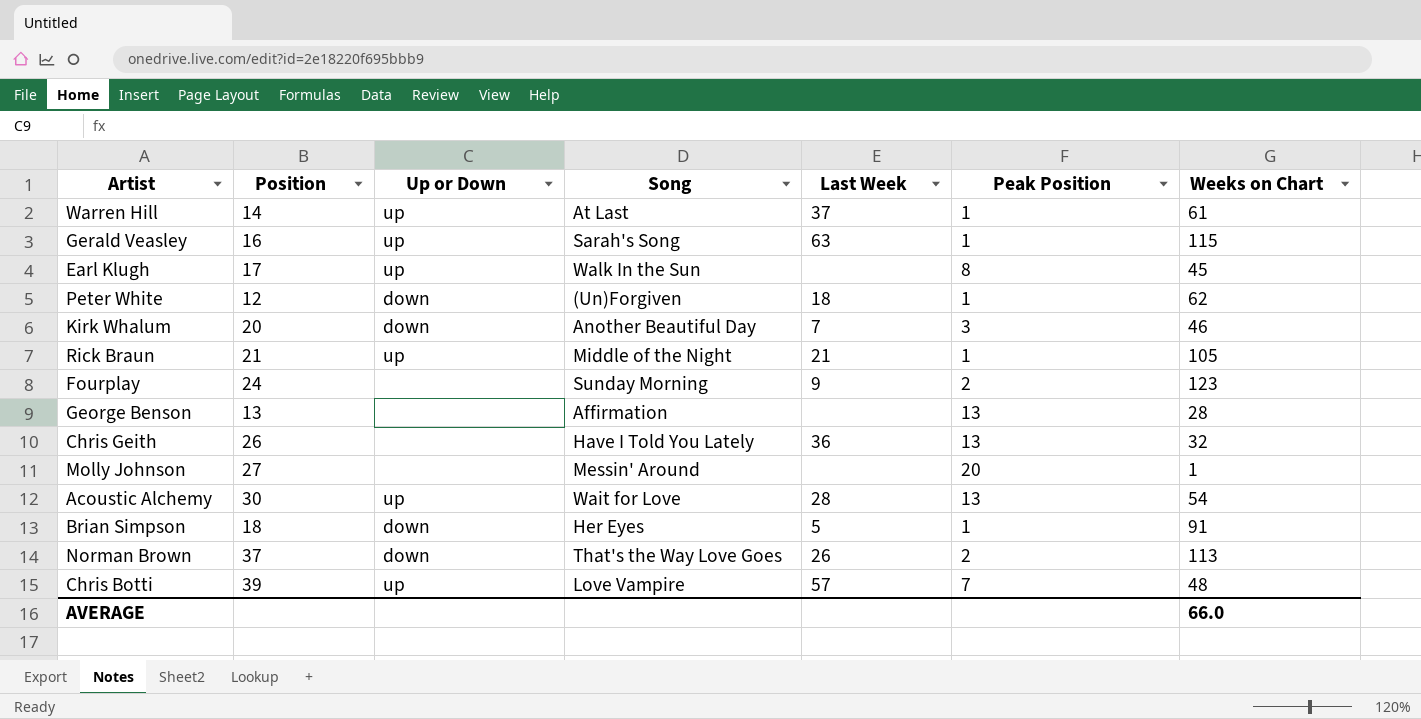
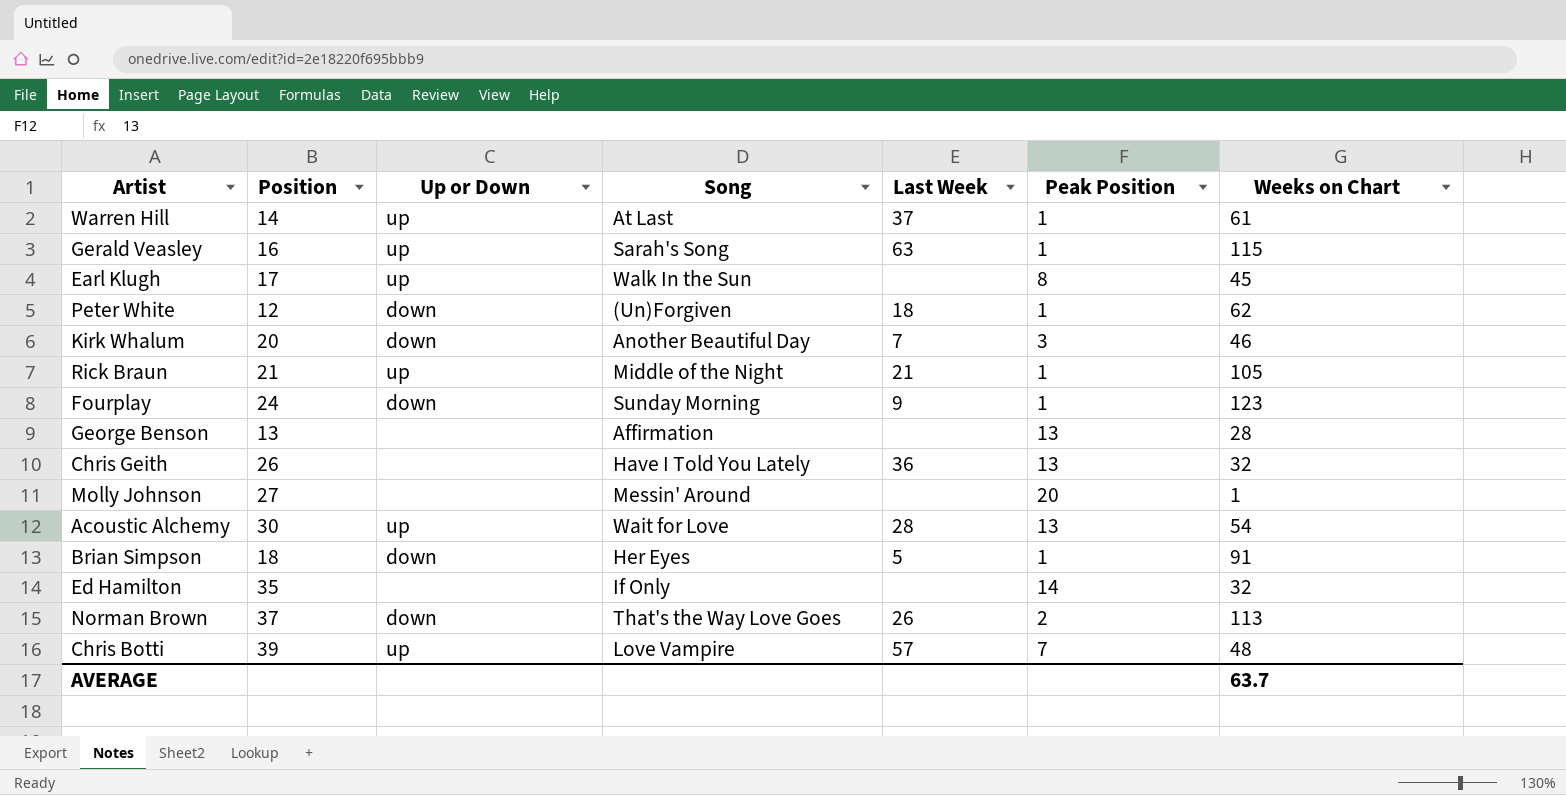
Fourplay | Up or Down: none -> down
Fourplay | Peak Position: 2 -> 1
row Ed Hamilton: none -> 35 | none | If Only | none | 14 | 32
AVERAGE | Weeks on Chart: 66.0 -> 63.7

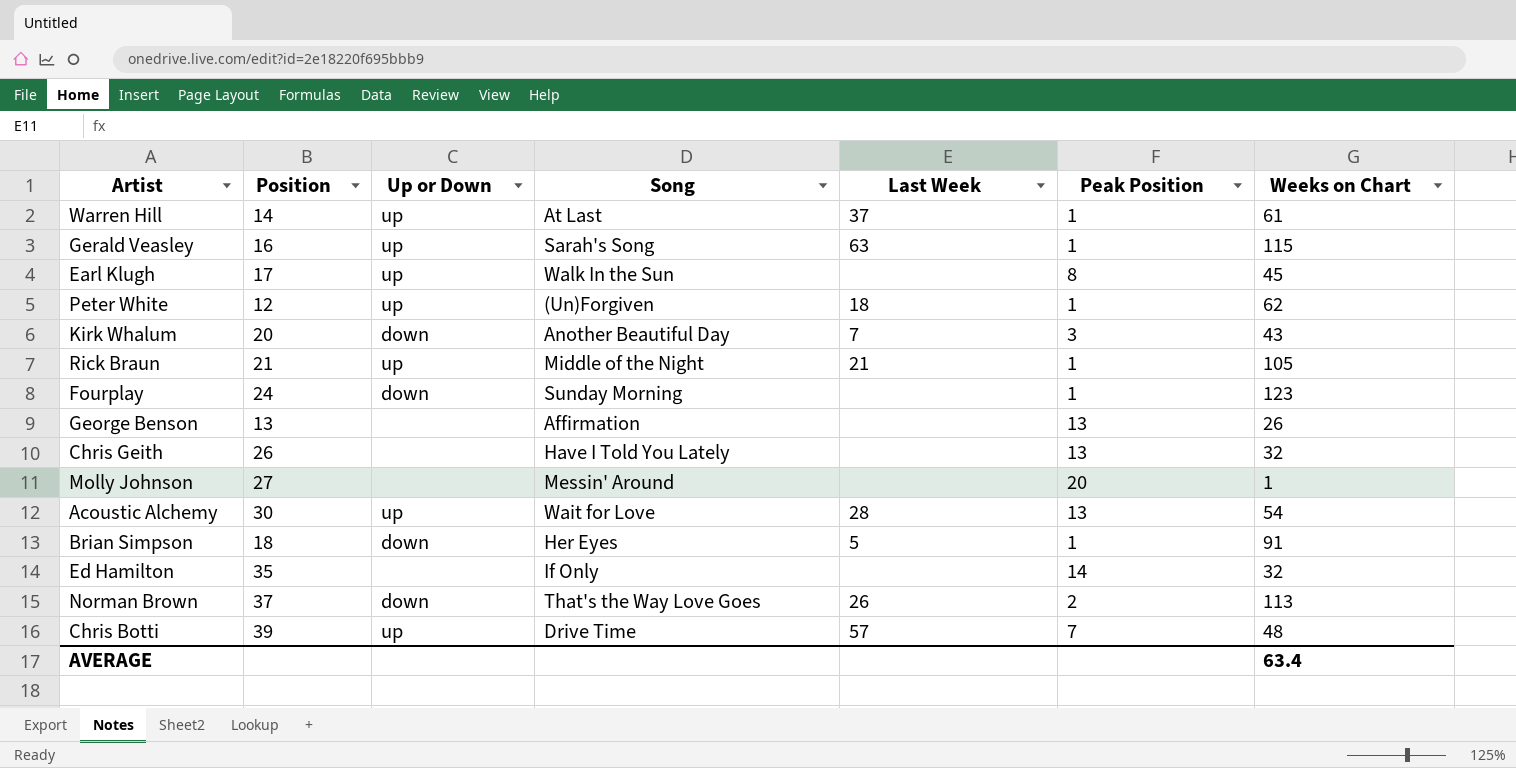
Peter White | Up or Down: down -> up
Kirk Whalum | Weeks on Chart: 46 -> 43
Fourplay | Last Week: 9 -> none
George Benson | Weeks on Chart: 28 -> 26
Chris Geith | Last Week: 36 -> none
Chris Botti | Song: Love Vampire -> Drive Time
AVERAGE | Weeks on Chart: 63.7 -> 63.4

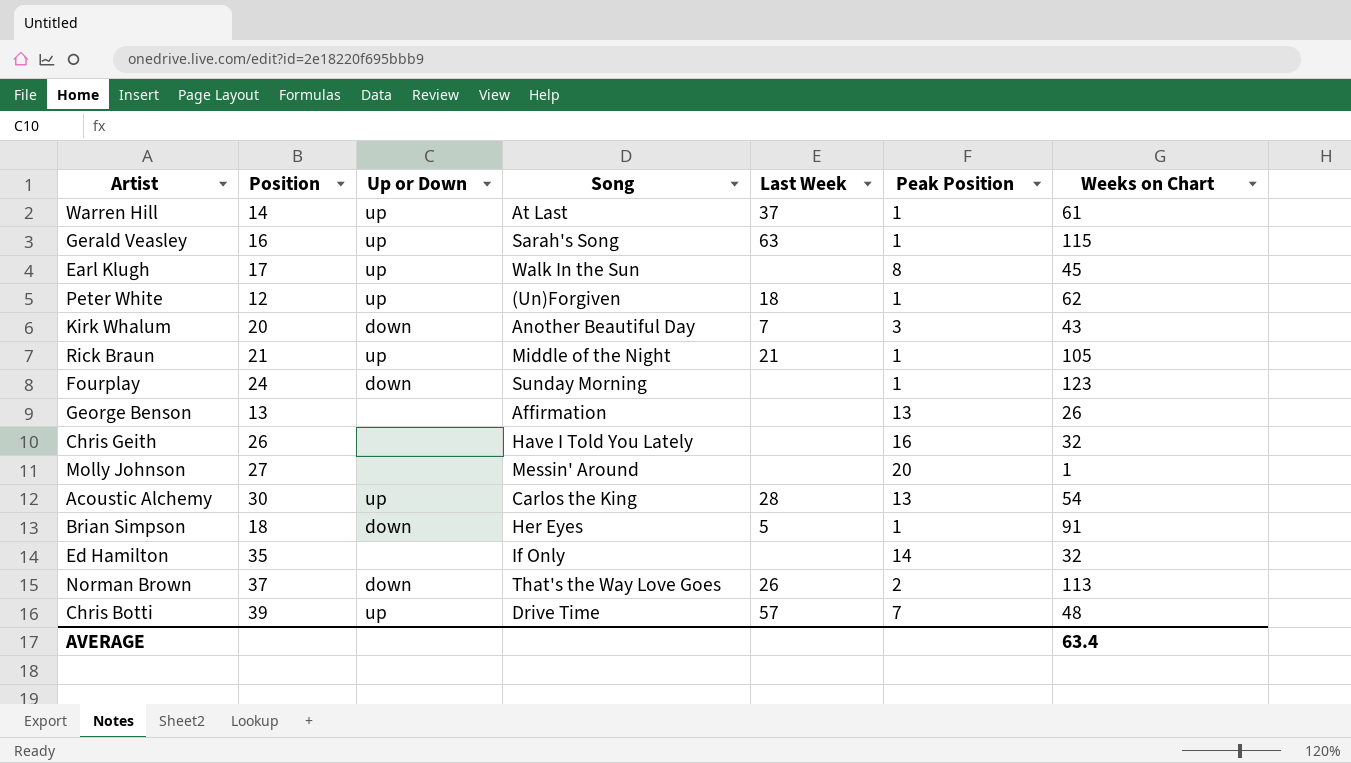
Chris Geith | Peak Position: 13 -> 16
Acoustic Alchemy | Song: Wait for Love -> Carlos the King

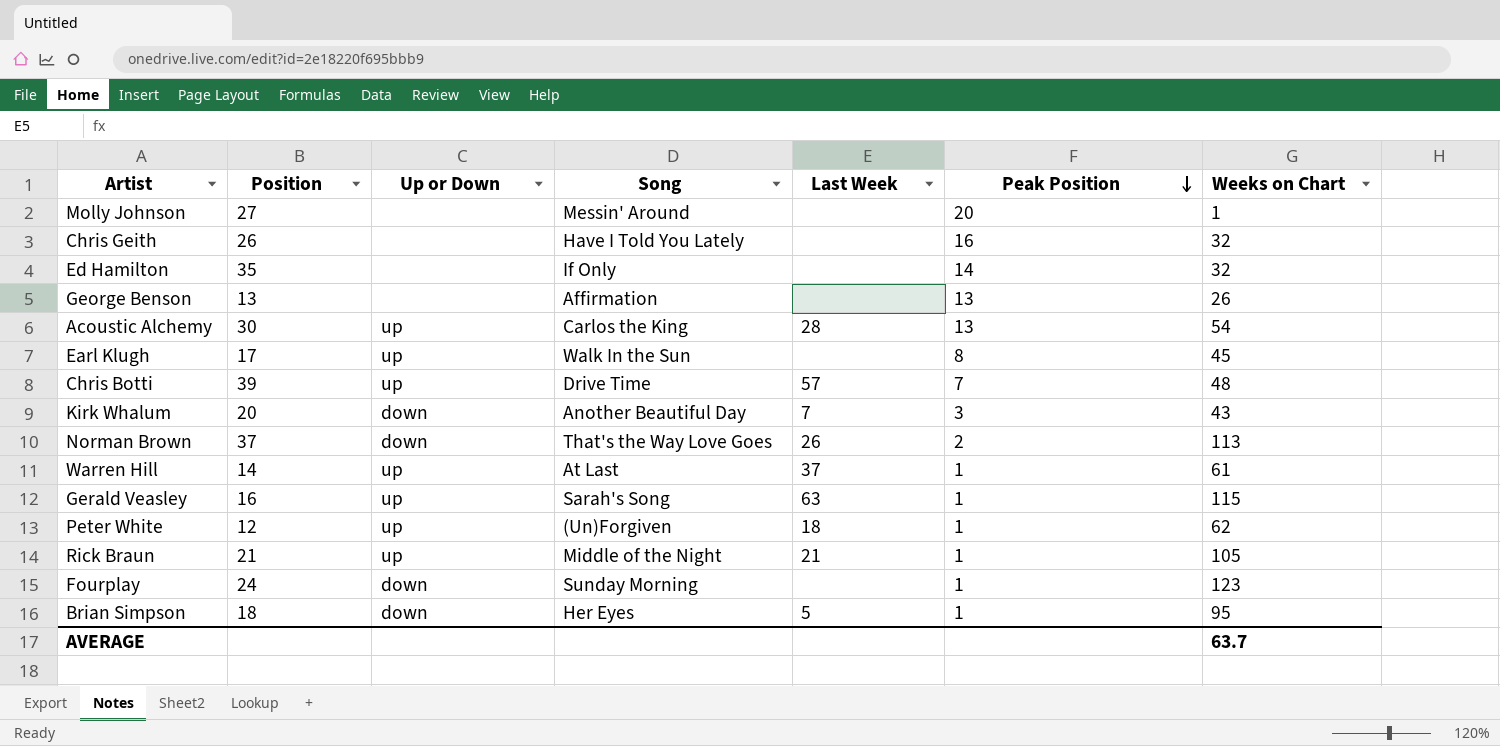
row order: none -> Peak Position descending
Brian Simpson | Weeks on Chart: 91 -> 95
AVERAGE | Weeks on Chart: 63.4 -> 63.7

